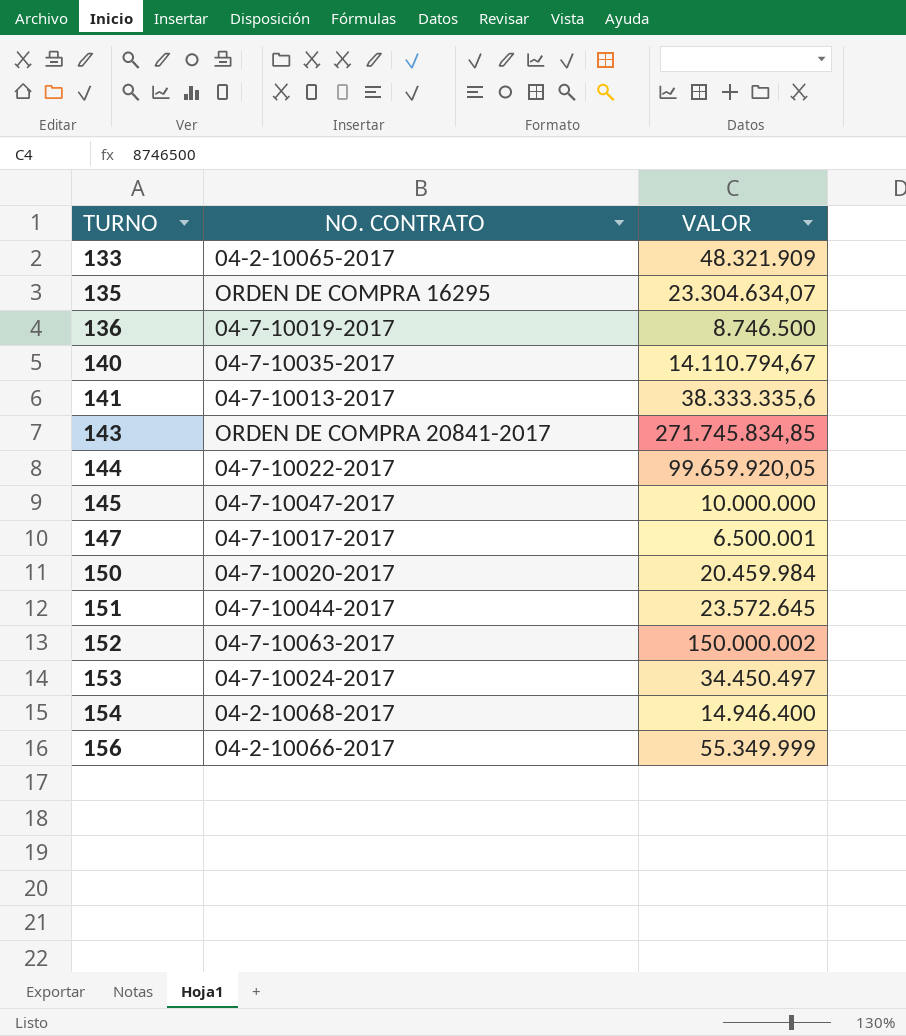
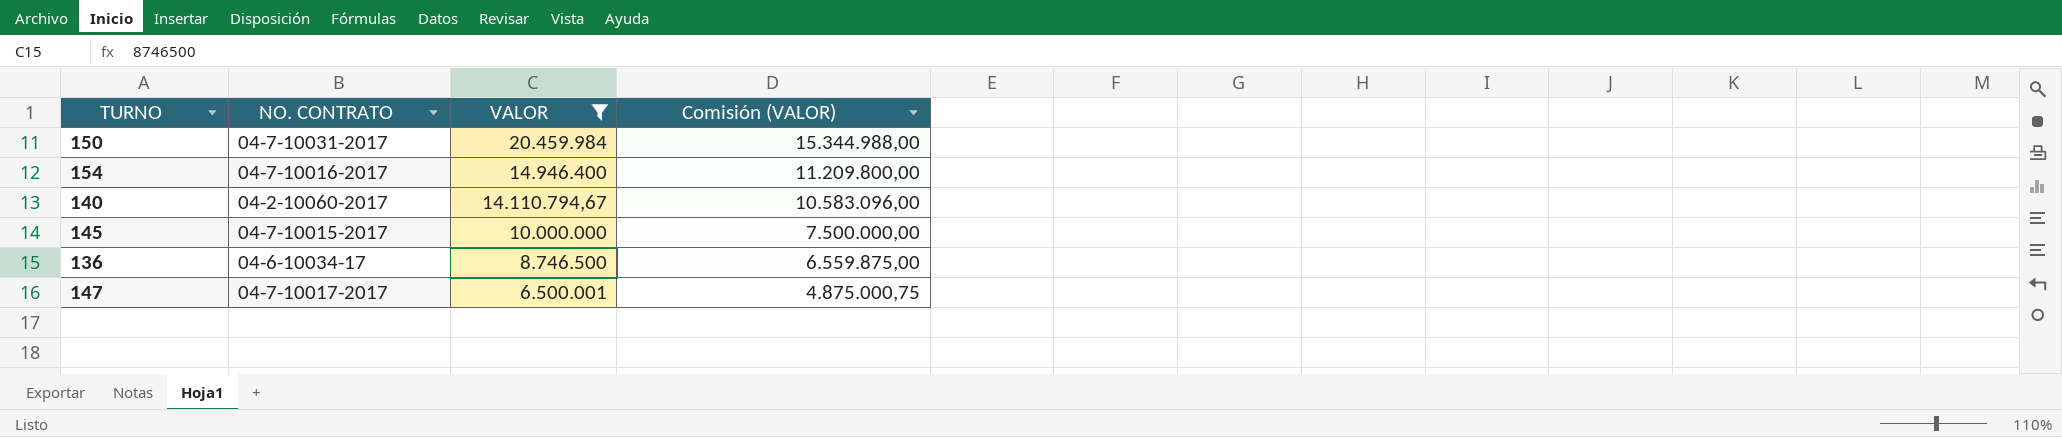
filter: none -> VALOR <= 20.459.984
row order: TURNO ascending -> VALOR descending
column Comisión (VALOR) | formula: none -> [VALOR] * 0,75
150 | NO. CONTRATO: 04-7-10020-2017 -> 04-7-10031-2017
154 | NO. CONTRATO: 04-2-10068-2017 -> 04-7-10016-2017
140 | NO. CONTRATO: 04-7-10035-2017 -> 04-2-10060-2017
145 | NO. CONTRATO: 04-7-10047-2017 -> 04-7-10015-2017
136 | NO. CONTRATO: 04-7-10019-2017 -> 04-6-10034-17

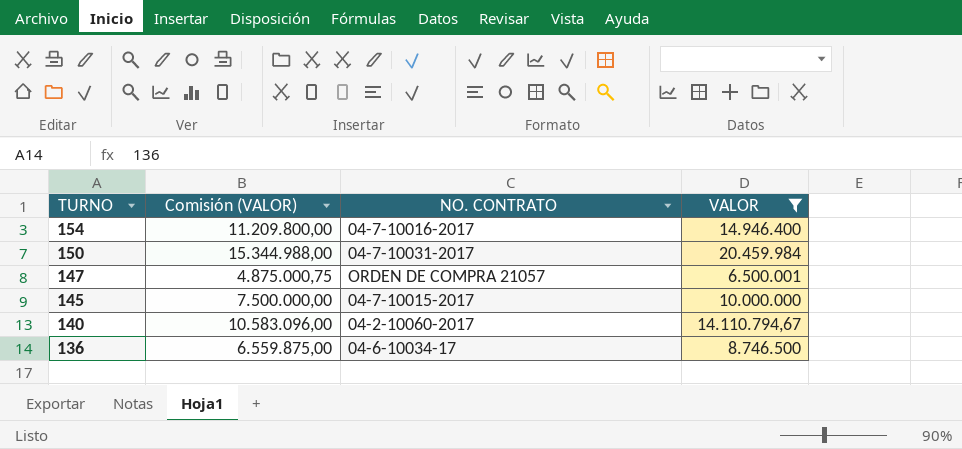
row order: VALOR descending -> TURNO descending
column Comisión (VALOR) | position: 4 -> 2
147 | NO. CONTRATO: 04-7-10017-2017 -> ORDEN DE COMPRA 21057

